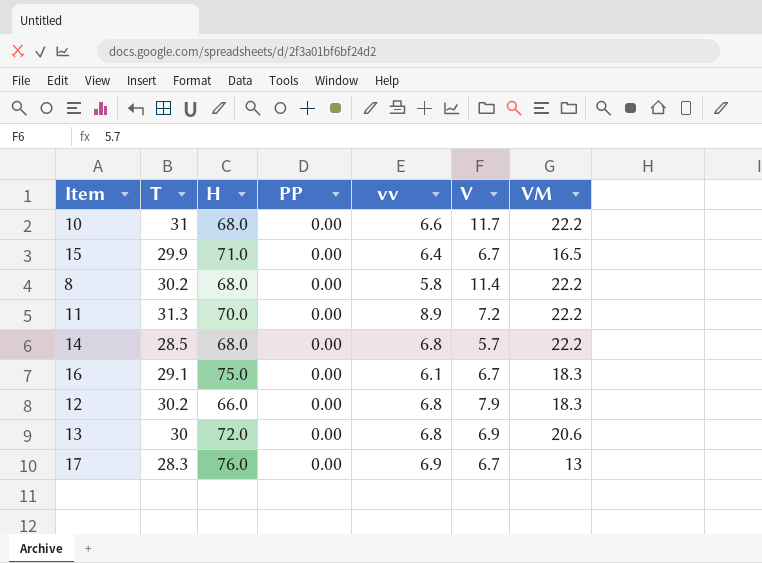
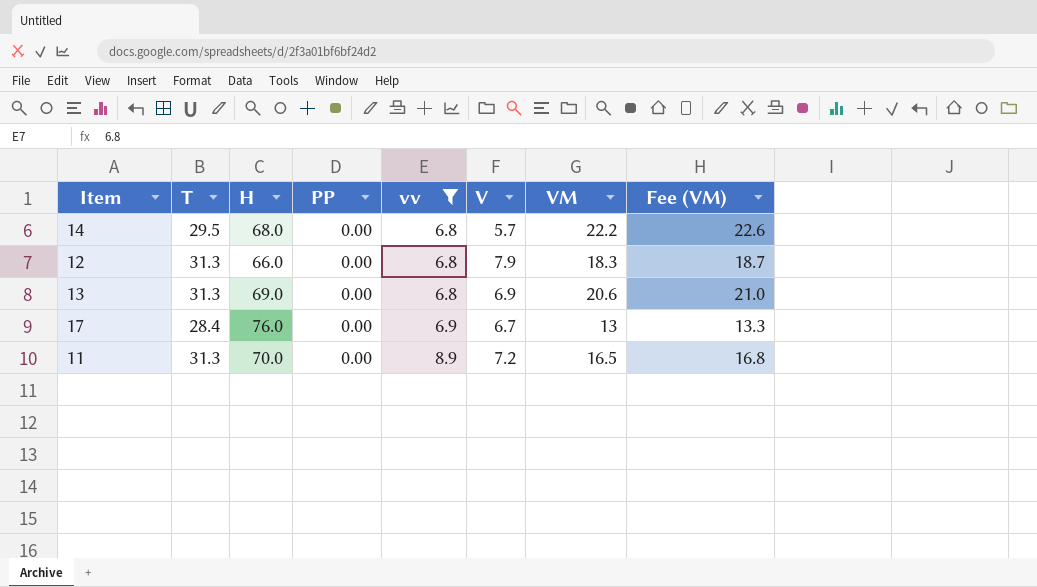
filter: none -> vv >= 6.8
row order: none -> vv ascending
column Fee (VM) | formula: none -> [VM] * 1.02
14 | T: 28.5 -> 29.5
12 | T: 30.2 -> 31.3
13 | T: 30 -> 31.3
13 | H: 72.0 -> 69.0
17 | T: 28.3 -> 28.4
11 | VM: 22.2 -> 16.5

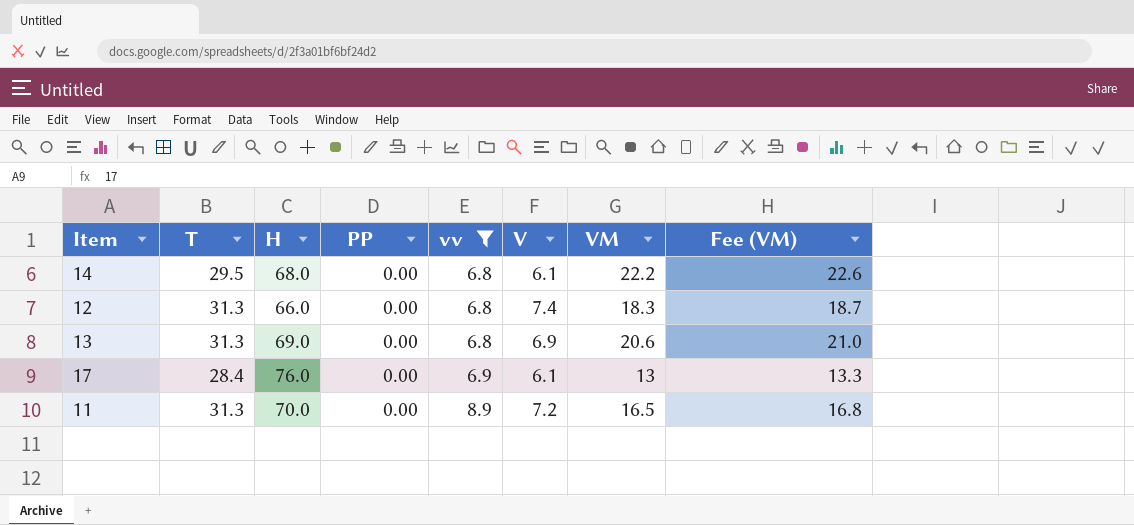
14 | V: 5.7 -> 6.1
12 | V: 7.9 -> 7.4
17 | V: 6.7 -> 6.1

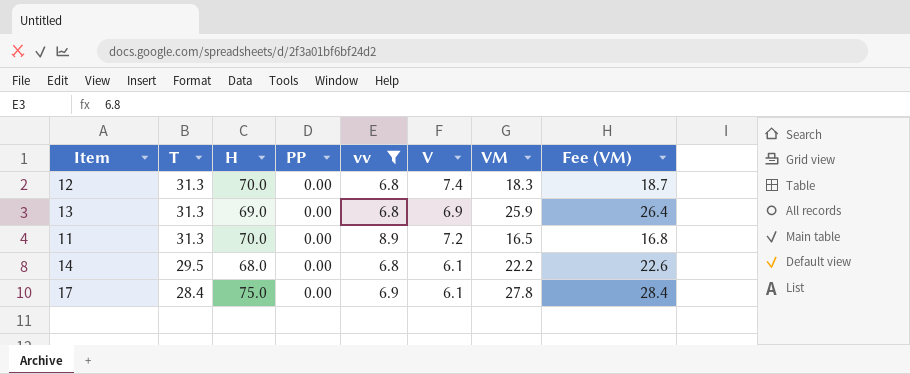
row order: vv ascending -> T descending
12 | H: 66.0 -> 70.0
13 | VM: 20.6 -> 25.9
13 | Fee (VM): 21.0 -> 26.4
17 | H: 76.0 -> 75.0
17 | VM: 13 -> 27.8
17 | Fee (VM): 13.3 -> 28.4

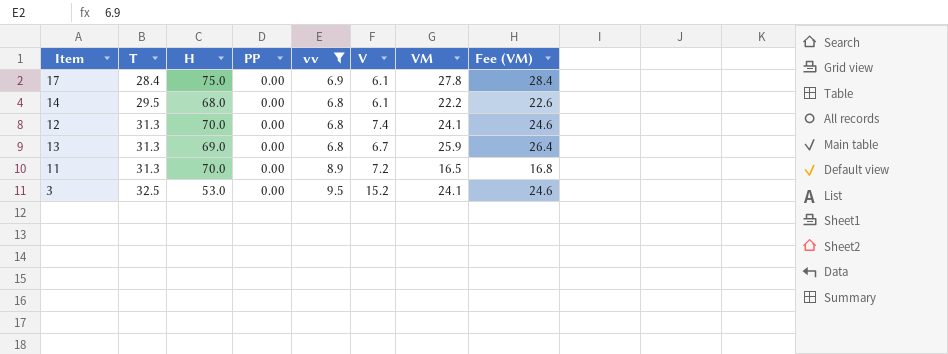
row order: T descending -> T ascending
12 | VM: 18.3 -> 24.1
12 | Fee (VM): 18.7 -> 24.6
13 | V: 6.9 -> 6.7
row 3: none -> 32.5 | 53.0 | 0.00 | 9.5 | 15.2 | 24.1 | 24.6

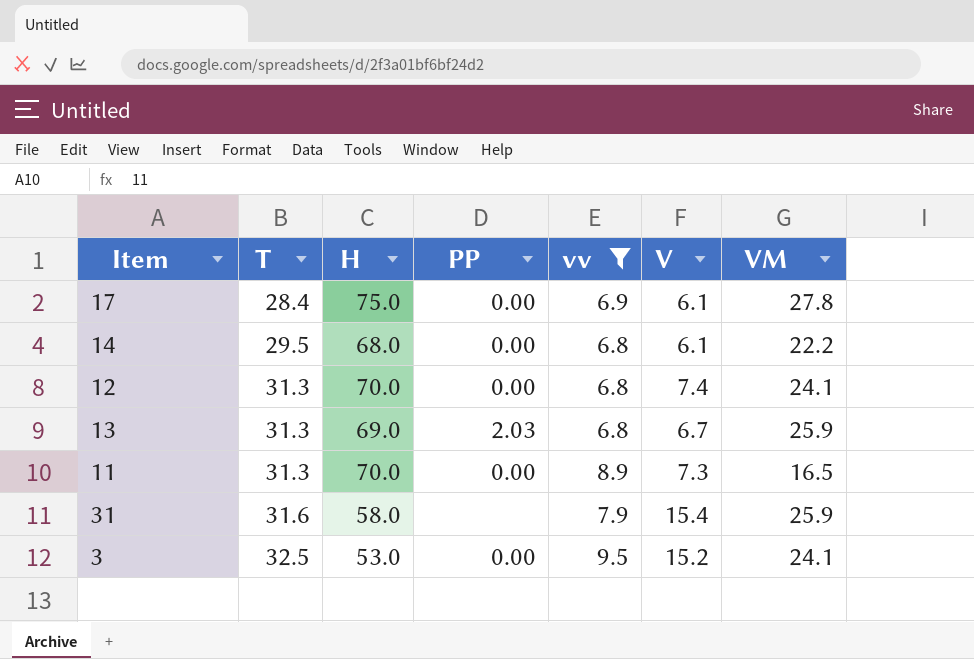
column Fee (VM) | formula: [VM] * 1.02 -> none
13 | PP: 0.00 -> 2.03
11 | V: 7.2 -> 7.3
row 31: none -> 31.6 | 58.0 | none | 7.9 | 15.4 | 25.9

